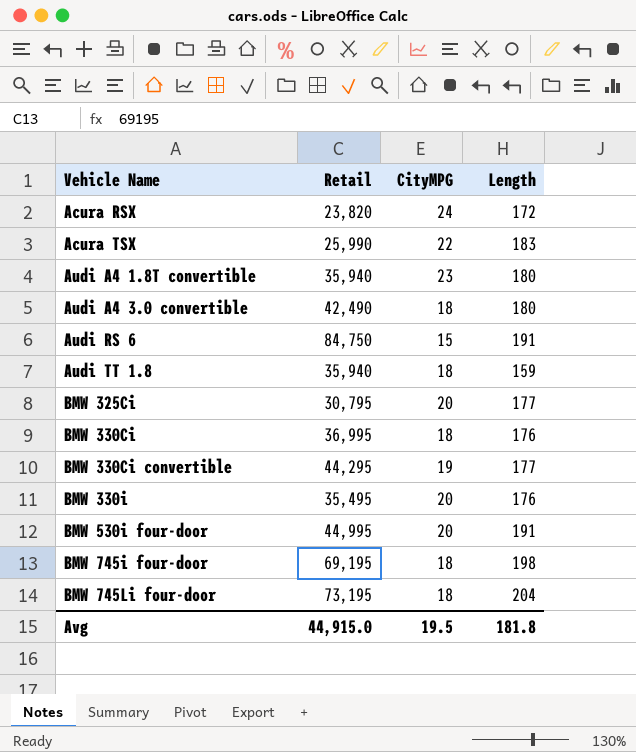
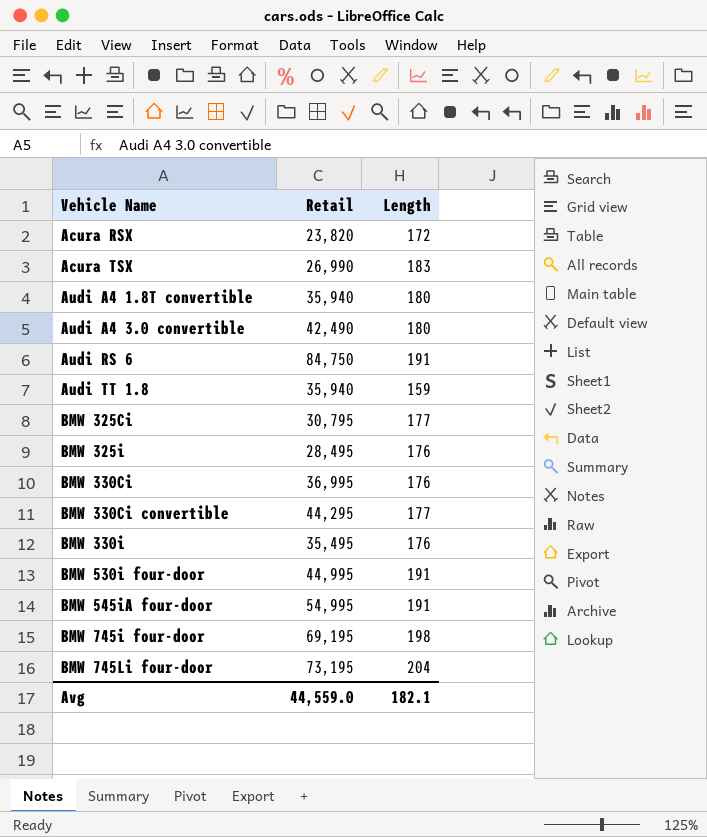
column CityMPG | position: 3 -> none
Acura TSX | Retail: 25,990 -> 26,990
row BMW 325i: none -> 28,495 | 176
row BMW 545iA four-door: none -> 54,995 | 191
Avg | Retail: 44,915.0 -> 44,559.0
Avg | Length: 181.8 -> 182.1

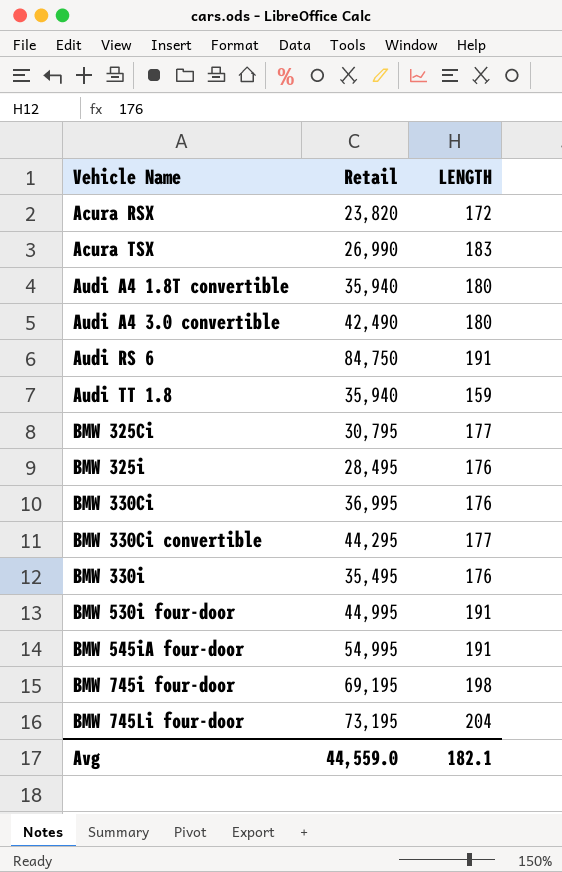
column name: Length -> LENGTH

